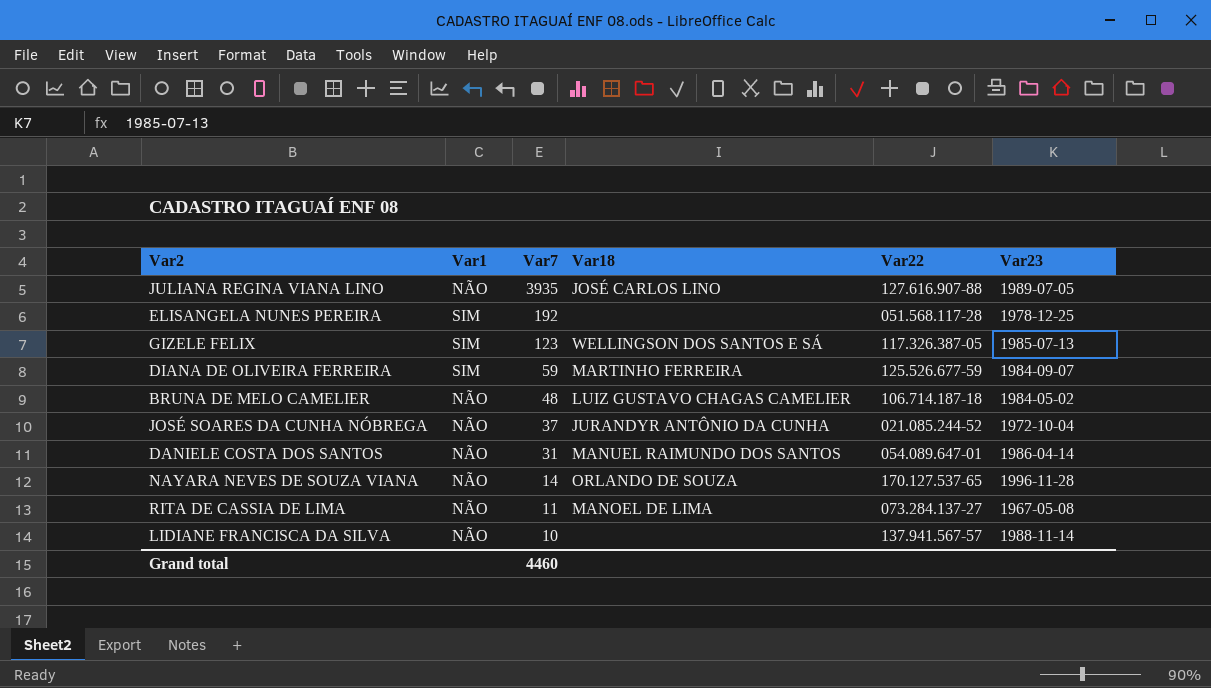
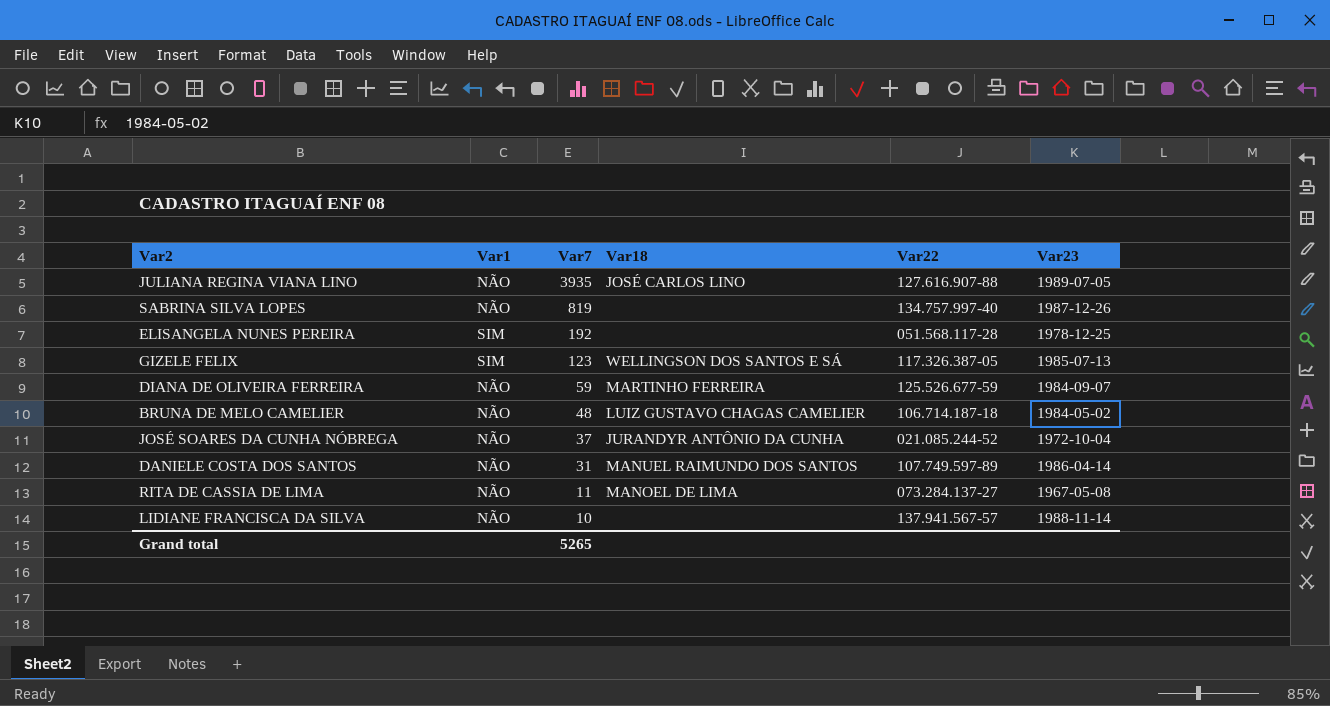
row NAYARA NEVES DE SOUZA VIANA: NÃO | 14 | ORLANDO DE SOUZA | 170.127.537-65 | 1996-11-28 -> none
row SABRINA SILVA LOPES: none -> NÃO | 819 | none | 134.757.997-40 | 1987-12-26
DIANA DE OLIVEIRA FERREIRA | Var1: SIM -> NÃO
DANIELE COSTA DOS SANTOS | Var22: 054.089.647-01 -> 107.749.597-89
Grand total | Var7: 4460 -> 5265

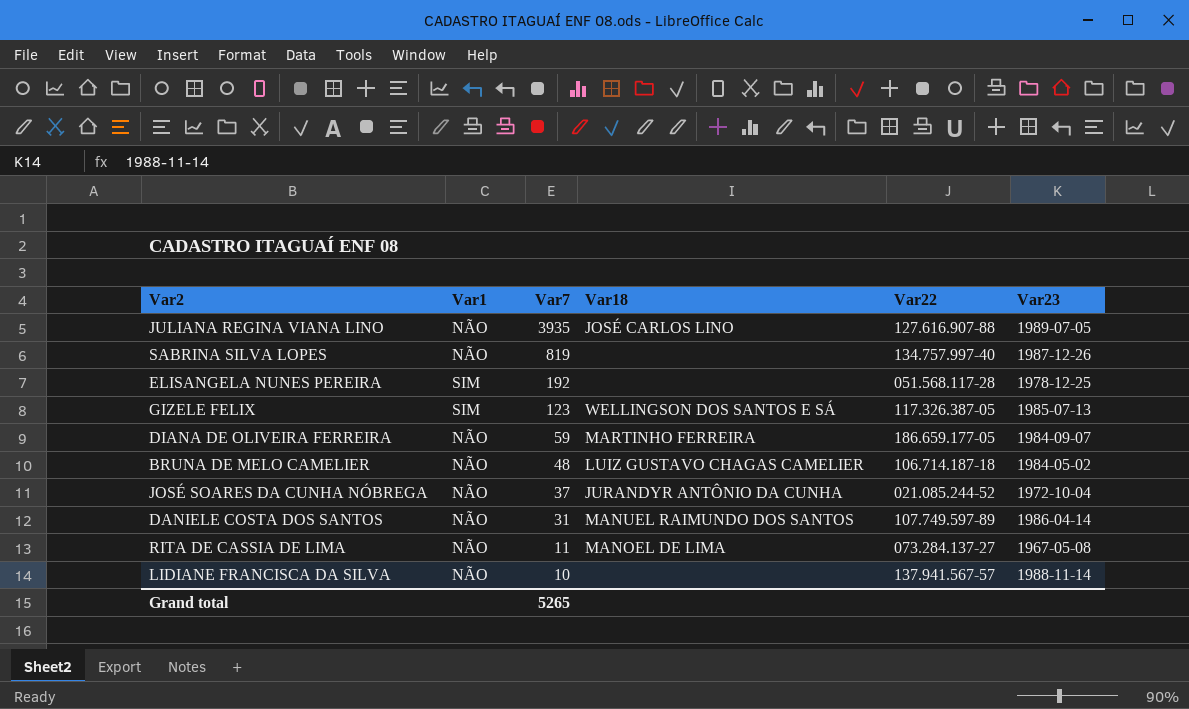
DIANA DE OLIVEIRA FERREIRA | Var22: 125.526.677-59 -> 186.659.177-05

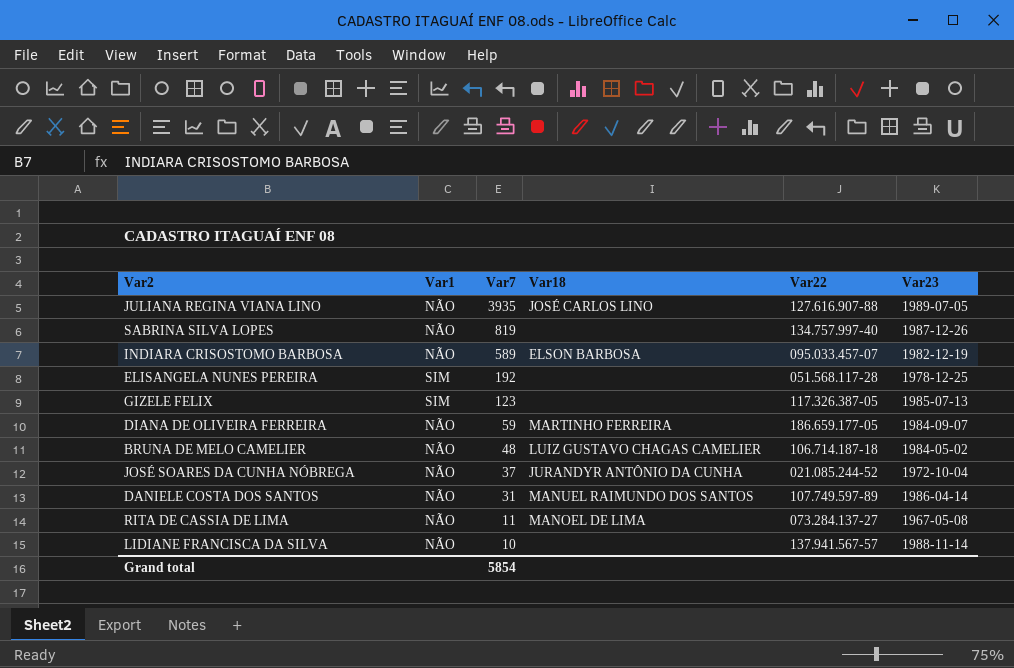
row INDIARA CRISOSTOMO BARBOSA: none -> NÃO | 589 | ELSON BARBOSA | 095.033.457-07 | 1982-12-19
GIZELE FELIX | Var18: WELLINGSON DOS SANTOS E SÁ -> none
Grand total | Var7: 5265 -> 5854

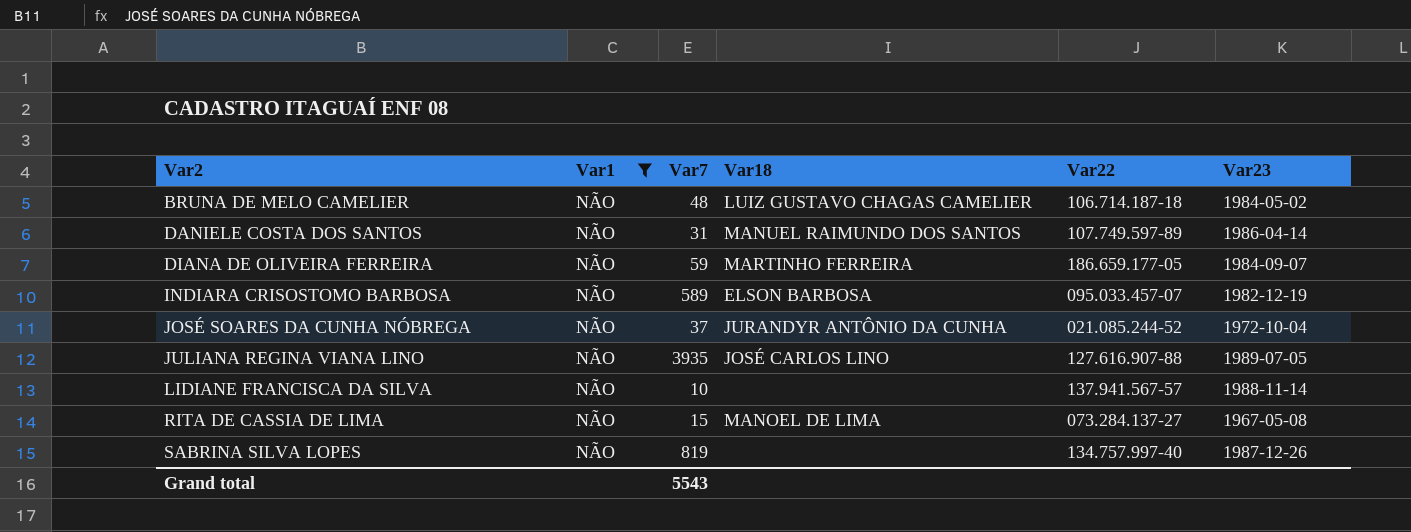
filter: none -> Var1 = NÃO
row order: Var7 descending -> Var2 ascending
RITA DE CASSIA DE LIMA | Var7: 11 -> 15
Grand total | Var7: 5854 -> 5543

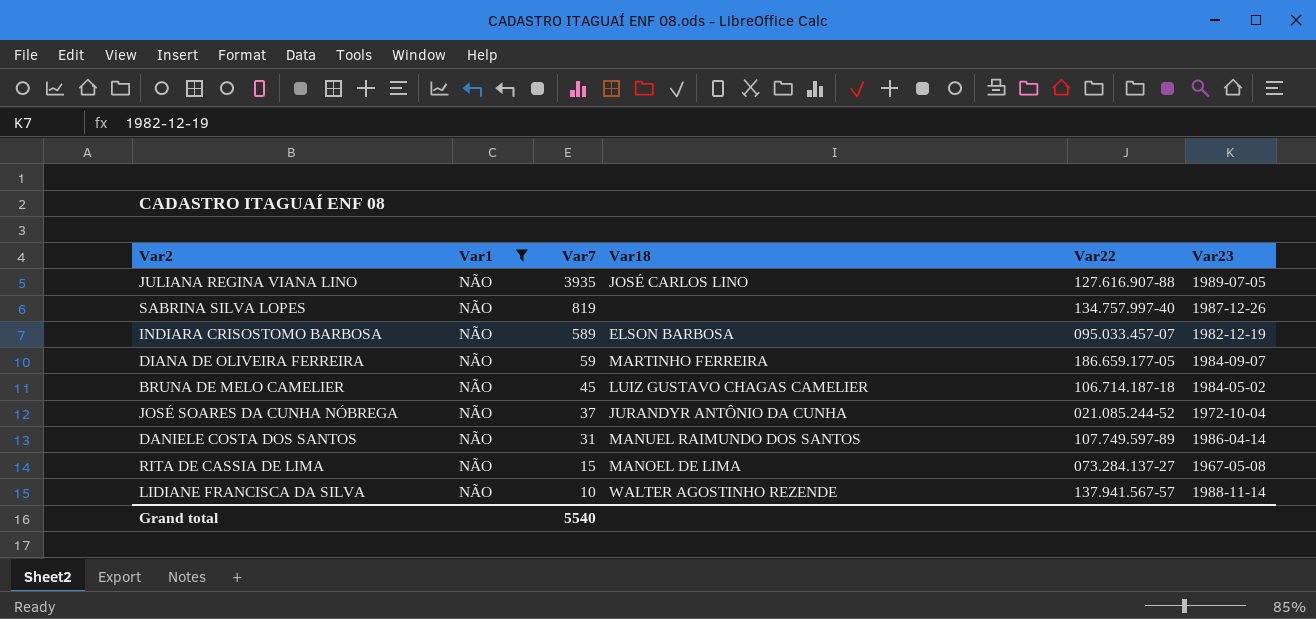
row order: Var2 ascending -> Var7 descending
BRUNA DE MELO CAMELIER | Var7: 48 -> 45
LIDIANE FRANCISCA DA SILVA | Var18: none -> WALTER AGOSTINHO REZENDE
Grand total | Var7: 5543 -> 5540

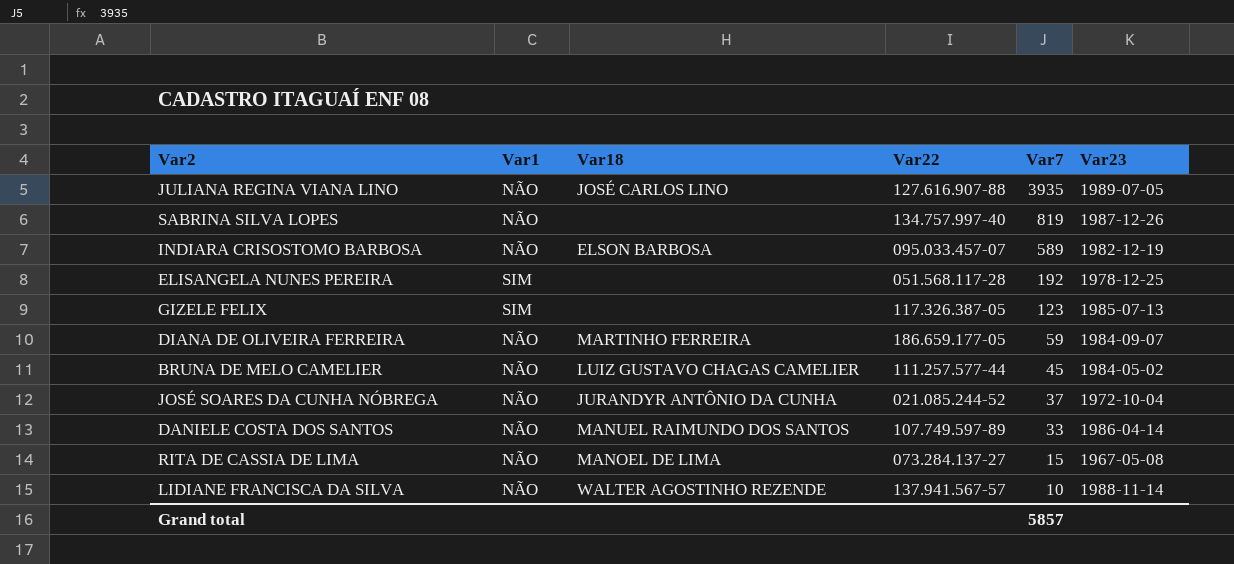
filter: Var1 = NÃO -> none
column Var7 | position: 3 -> 5
BRUNA DE MELO CAMELIER | Var22: 106.714.187-18 -> 111.257.577-44
DANIELE COSTA DOS SANTOS | Var7: 31 -> 33
Grand total | Var7: 5540 -> 5857

